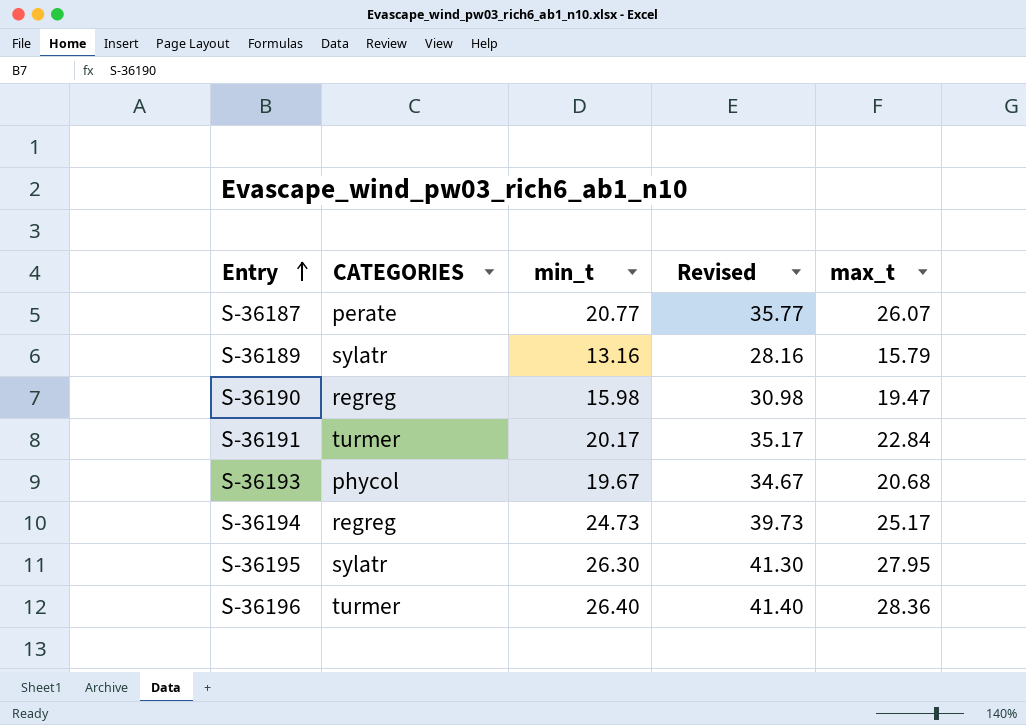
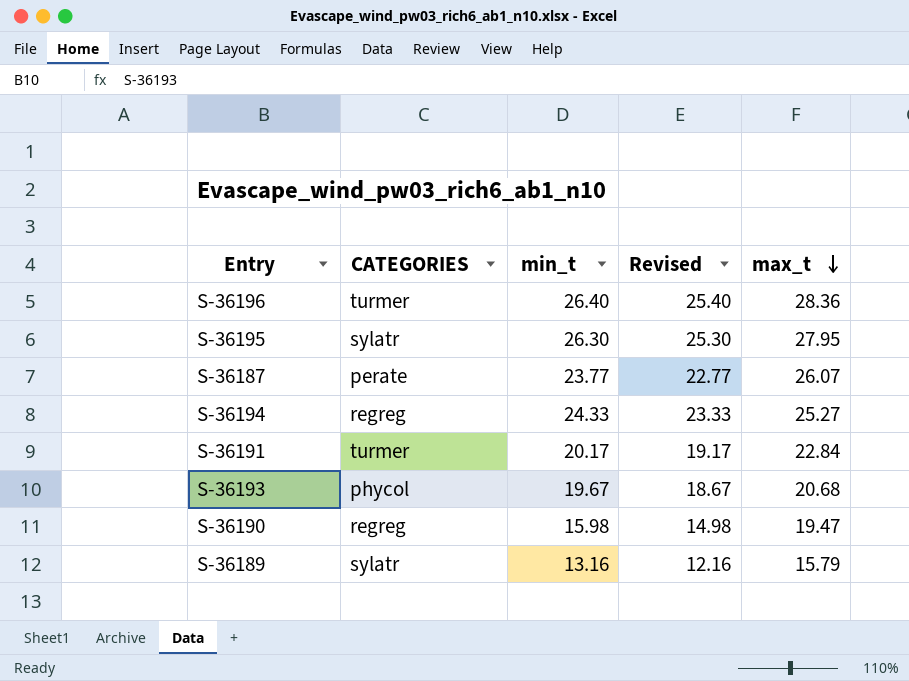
row order: Entry ascending -> max_t descending
column Revised | formula: [min_t] + 15 -> [min_t] - 1
S-36187 | min_t: 20.77 -> 23.77
S-36194 | min_t: 24.73 -> 24.33
S-36194 | max_t: 25.17 -> 25.27

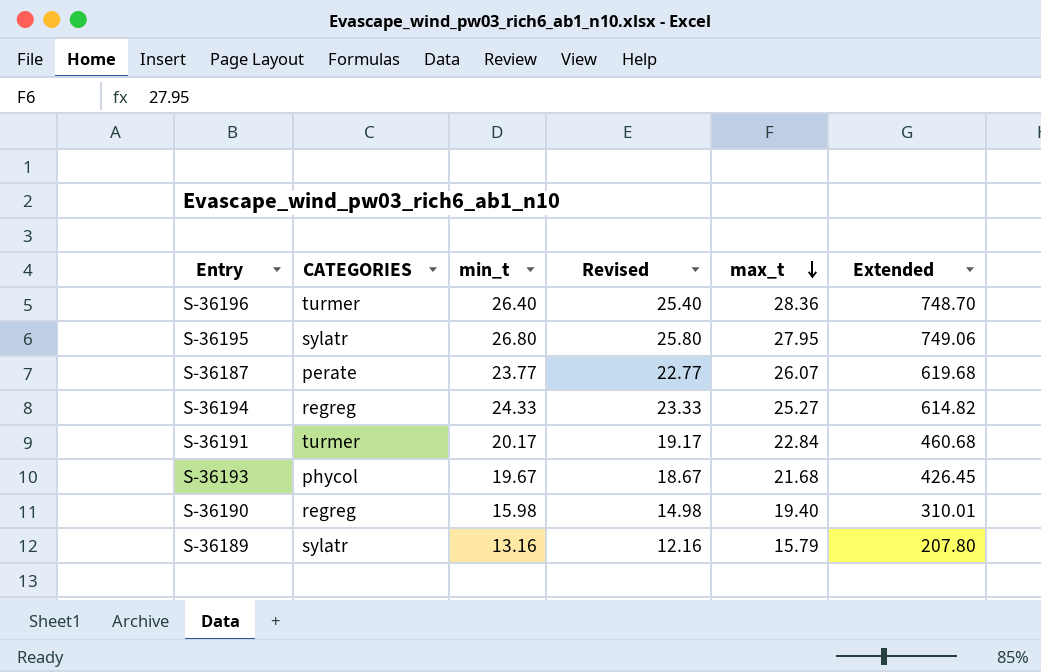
column Extended | formula: none -> [min_t] * [max_t]
S-36195 | min_t: 26.30 -> 26.80
S-36195 | Revised: 25.30 -> 25.80
S-36193 | max_t: 20.68 -> 21.68
S-36190 | max_t: 19.47 -> 19.40

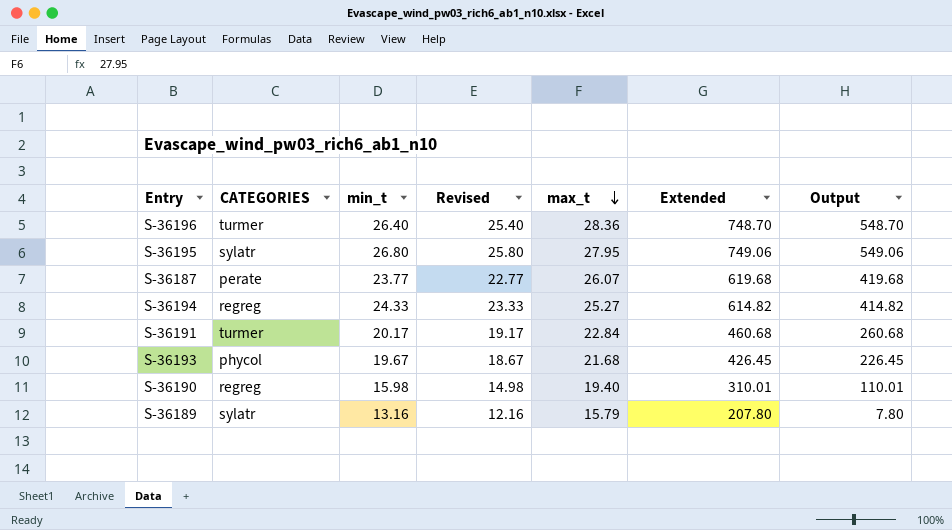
column Output | formula: none -> [Extended] - 200

